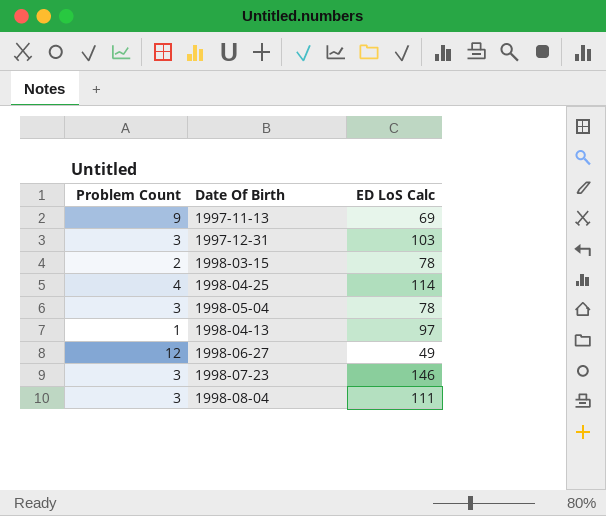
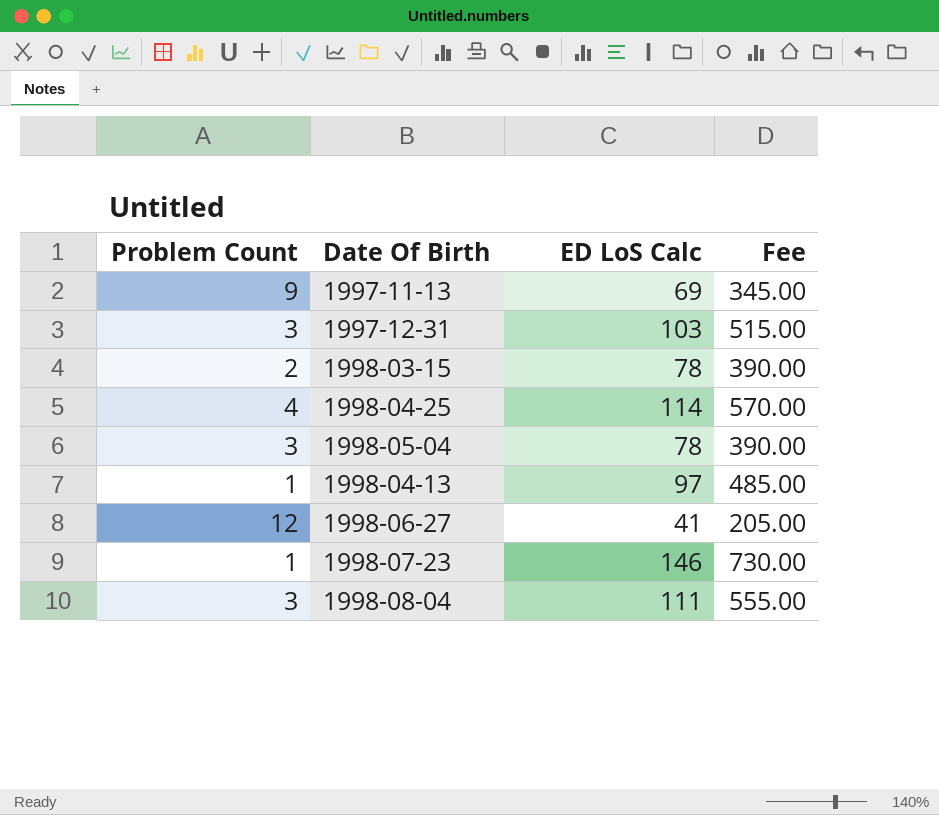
column Fee | formula: none -> [ED LoS Calc] * 5
1998-06-27 | ED LoS Calc: 49 -> 41
1998-07-23 | Problem Count: 3 -> 1

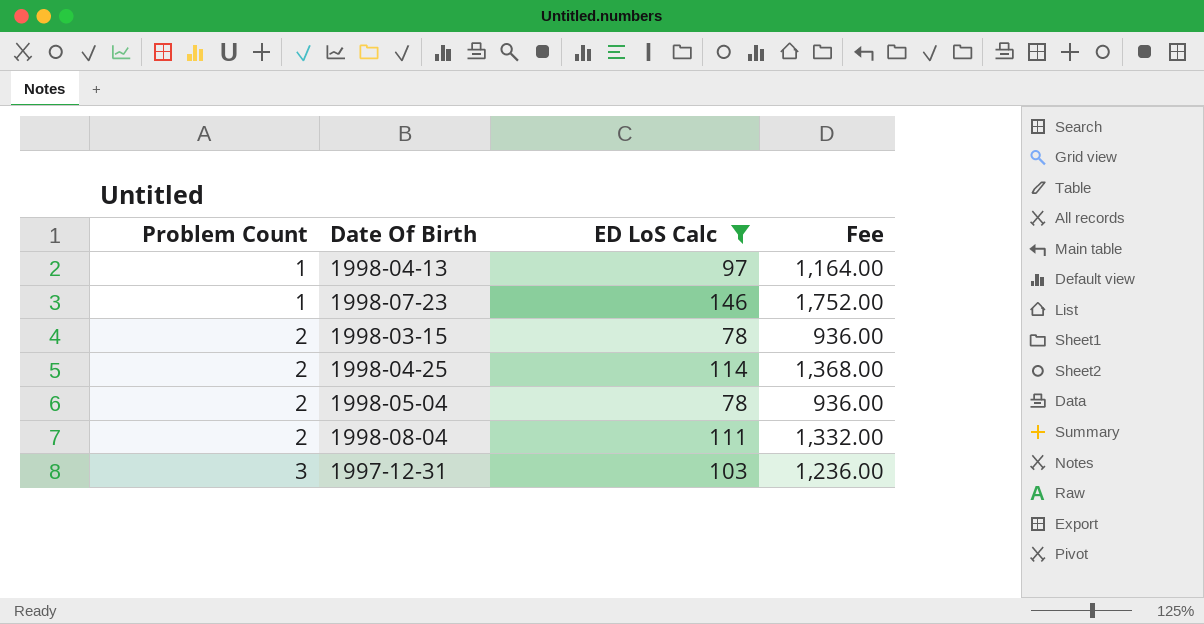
filter: none -> ED LoS Calc >= 78
row order: none -> Problem Count ascending
column Fee | formula: [ED LoS Calc] * 5 -> [ED LoS Calc] * 12
1998-04-25 | Problem Count: 4 -> 2
1998-05-04 | Problem Count: 3 -> 2
1998-08-04 | Problem Count: 3 -> 2

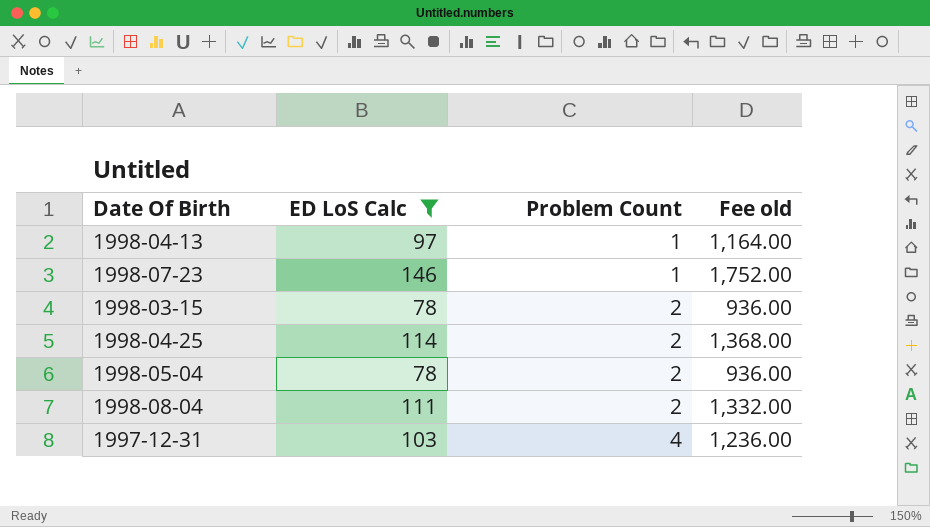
column Problem Count | position: 1 -> 3
column name: Fee -> Fee old
1997-12-31 | Problem Count: 3 -> 4

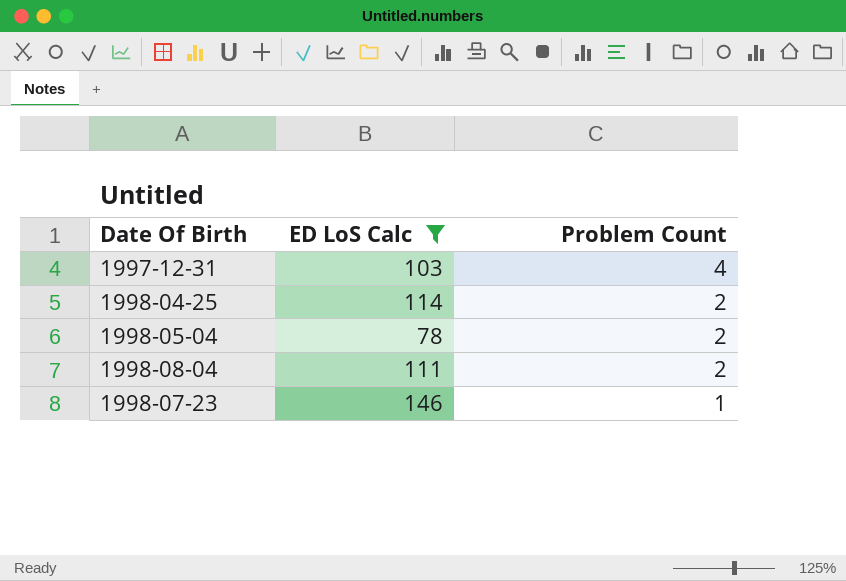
row order: Problem Count ascending -> Problem Count descending
column Fee old | formula: [ED LoS Calc] * 12 -> none
row 1998-04-13: 97 | 1 | 1,164.00 -> none
row 1998-03-15: 78 | 2 | 936.00 -> none

